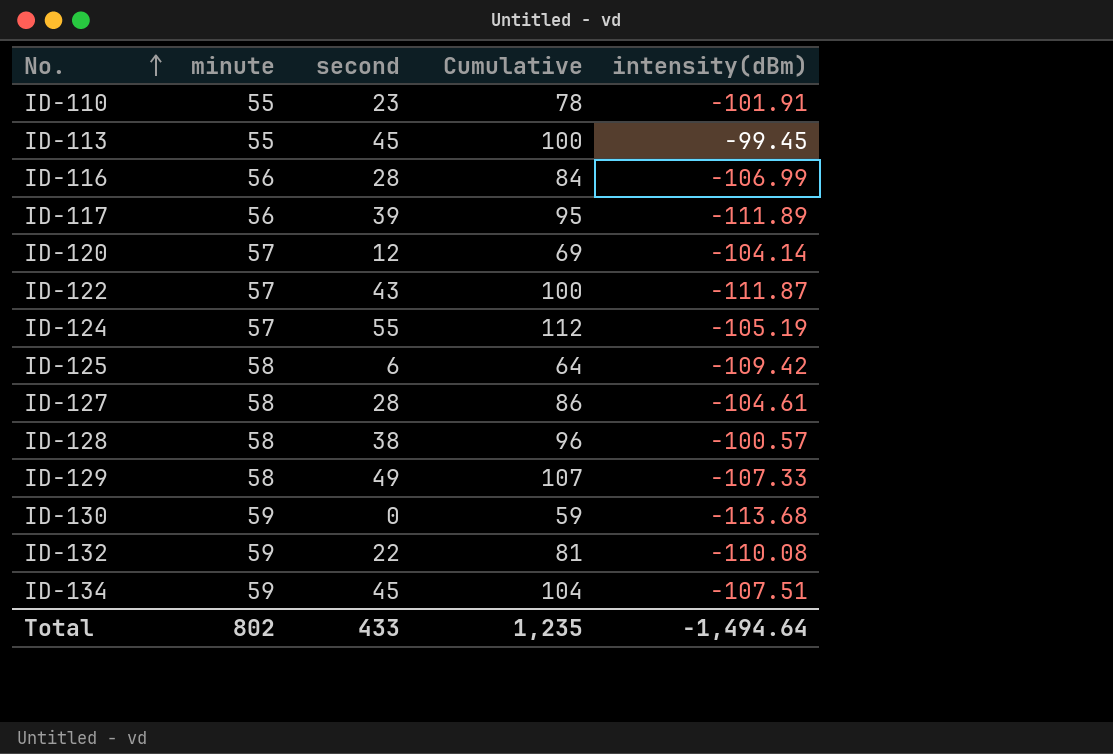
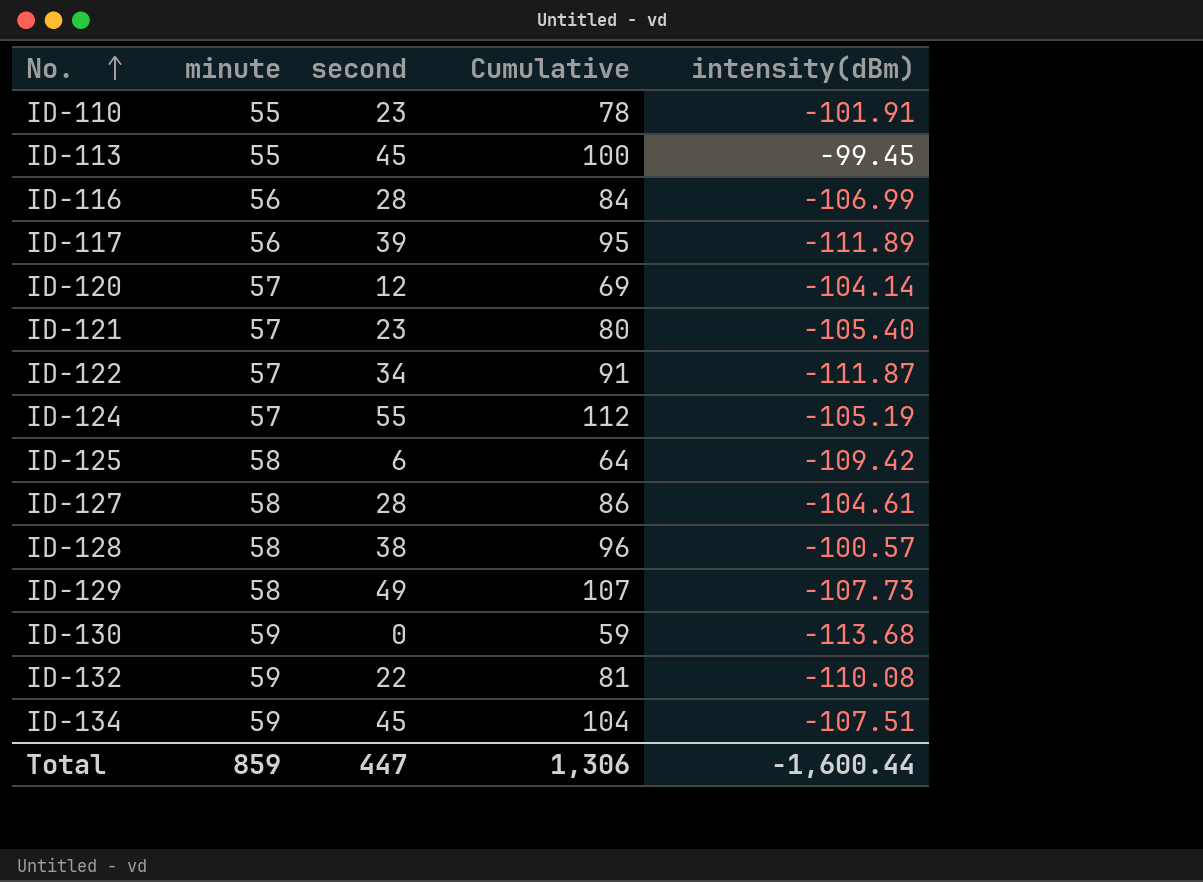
row ID-121: none -> 57 | 23 | 80 | -105.40
ID-122 | second: 43 -> 34
ID-122 | Cumulative: 100 -> 91
ID-129 | intensity(dBm): -107.33 -> -107.73
Total | minute: 802 -> 859
Total | second: 433 -> 447
Total | Cumulative: 1,235 -> 1,306
Total | intensity(dBm): -1,494.64 -> -1,600.44

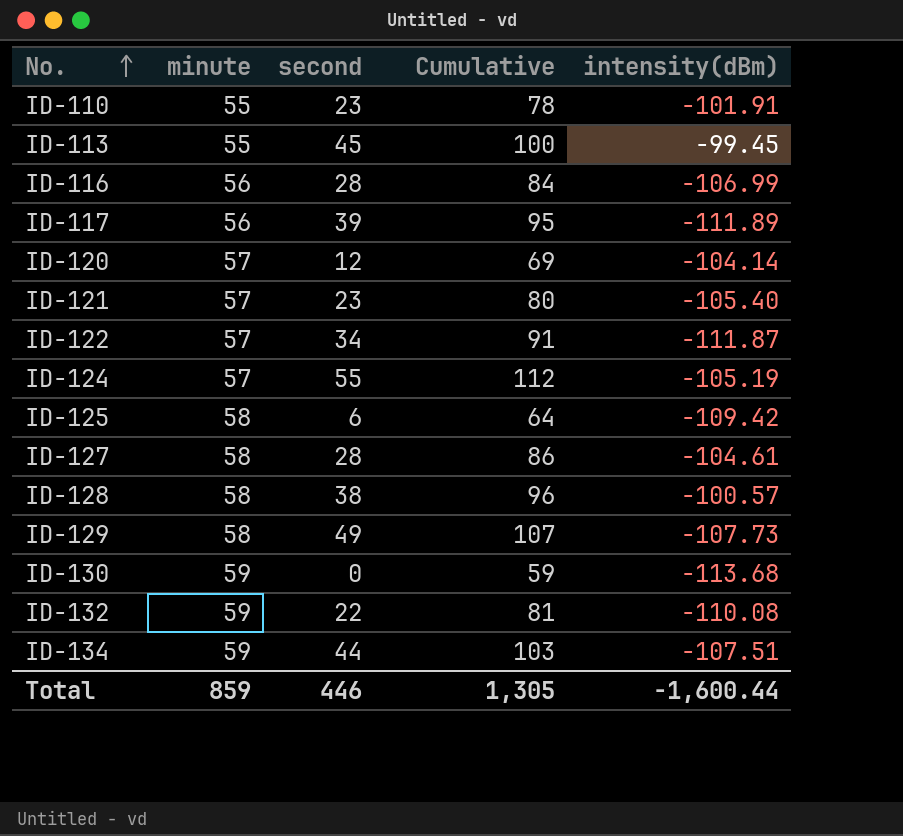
ID-134 | second: 45 -> 44
ID-134 | Cumulative: 104 -> 103
Total | second: 447 -> 446
Total | Cumulative: 1,306 -> 1,305

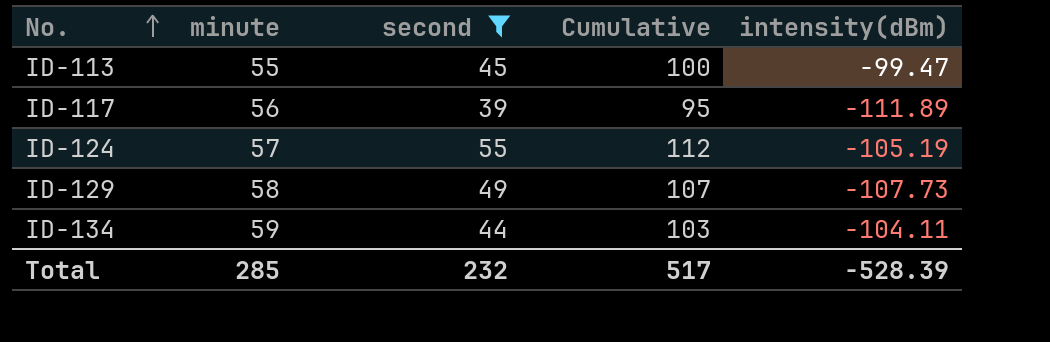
filter: none -> second >= 39
ID-113 | intensity(dBm): -99.45 -> -99.47
ID-134 | intensity(dBm): -107.51 -> -104.11
Total | minute: 859 -> 285
Total | second: 446 -> 232
Total | Cumulative: 1,305 -> 517
Total | intensity(dBm): -1,600.44 -> -528.39

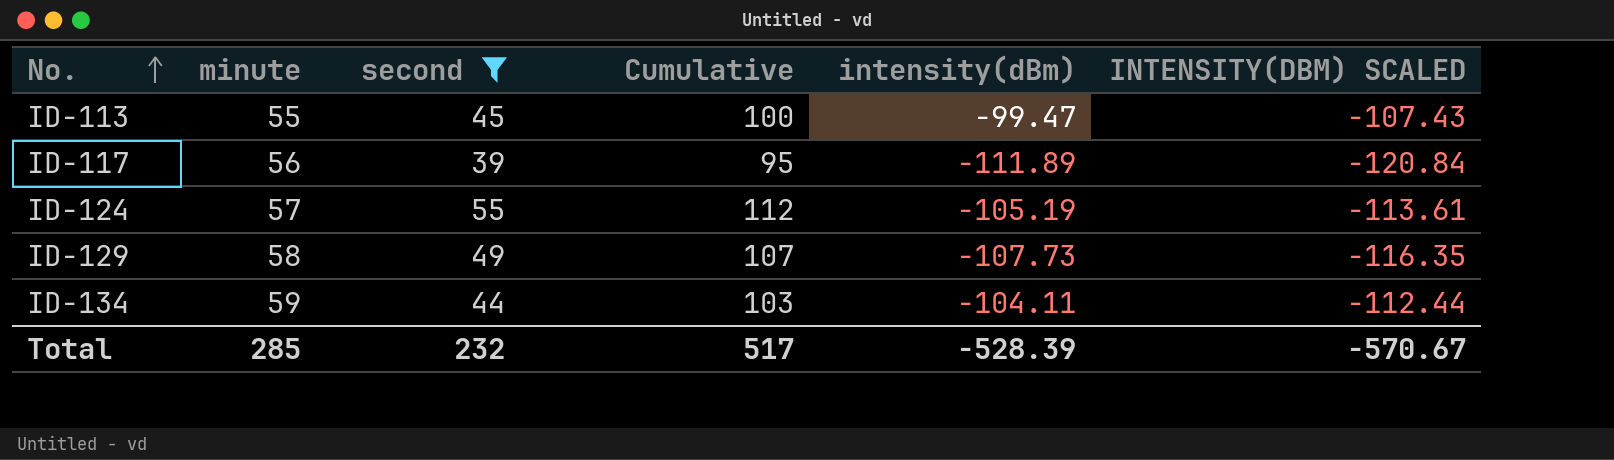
column INTENSITY(DBM) SCALED | formula: none -> [intensity(dBm)] * 1.08

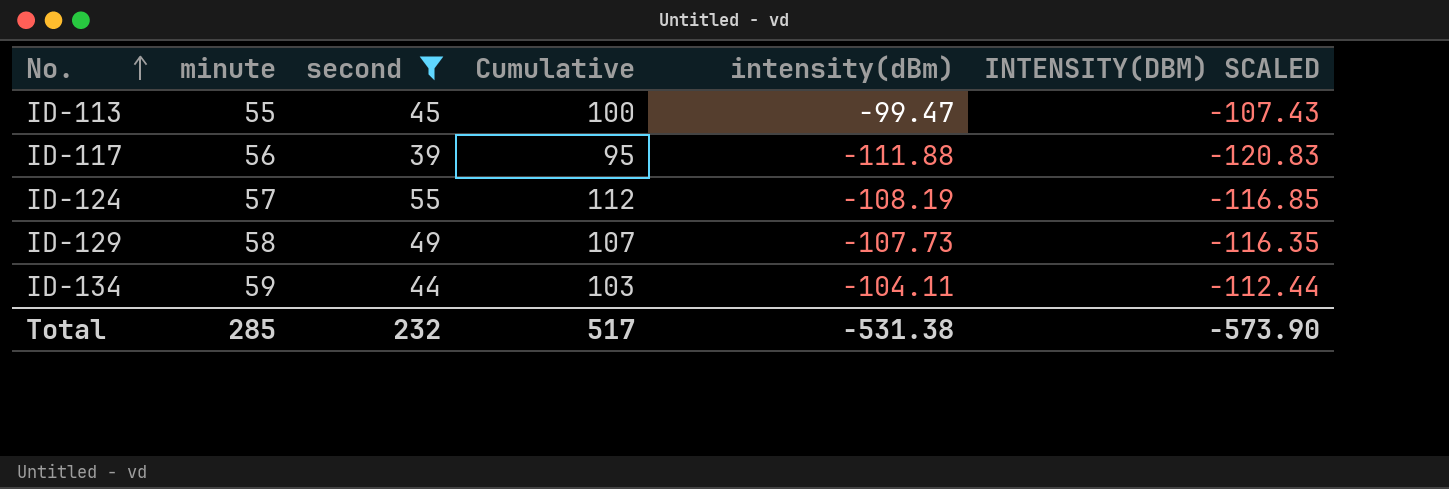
ID-117 | intensity(dBm): -111.89 -> -111.88
ID-117 | INTENSITY(DBM) SCALED: -120.84 -> -120.83
ID-124 | intensity(dBm): -105.19 -> -108.19
ID-124 | INTENSITY(DBM) SCALED: -113.61 -> -116.85
Total | intensity(dBm): -528.39 -> -531.38
Total | INTENSITY(DBM) SCALED: -570.67 -> -573.90

